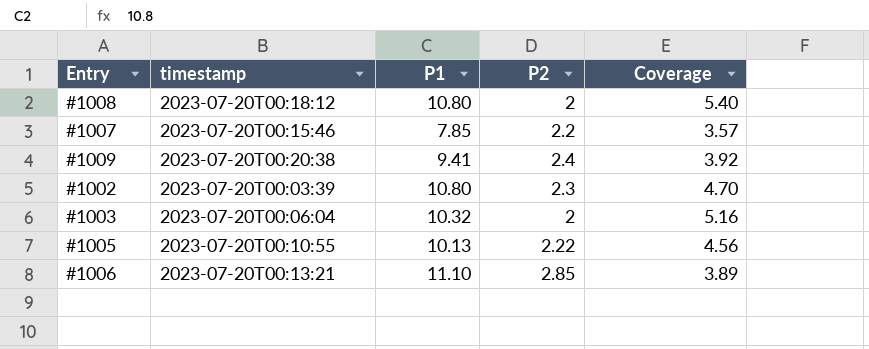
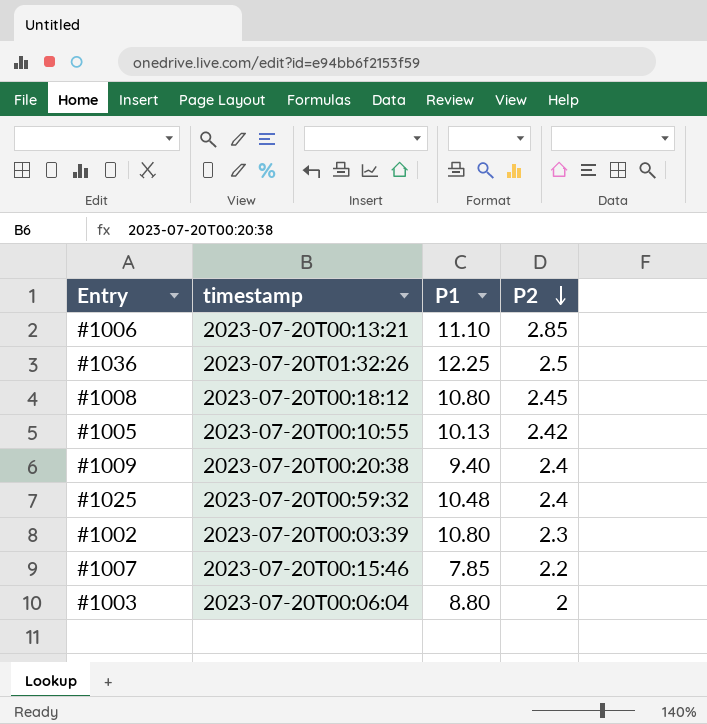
row order: none -> P2 descending
column Coverage | formula: [P1] / [P2] -> none
row #1036: none -> 2023-07-20T01:32:26 | 12.25 | 2.5
#1008 | P2: 2 -> 2.45
#1005 | P2: 2.22 -> 2.42
#1009 | P1: 9.41 -> 9.40
row #1025: none -> 2023-07-20T00:59:32 | 10.48 | 2.4
#1003 | P1: 10.32 -> 8.80

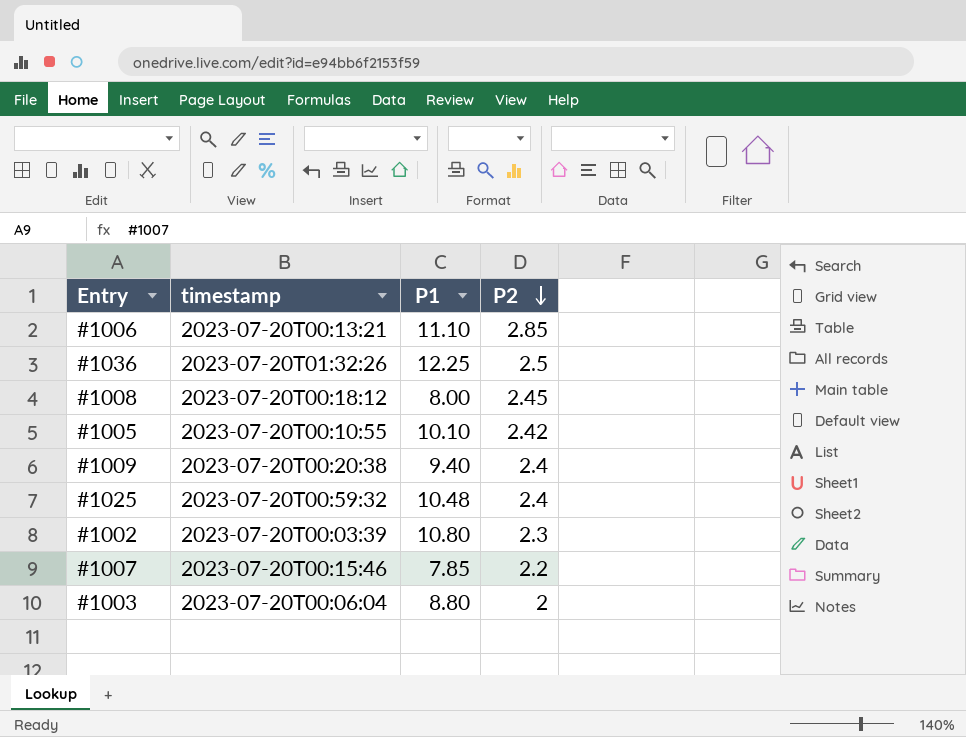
#1008 | P1: 10.80 -> 8.00
#1005 | P1: 10.13 -> 10.10

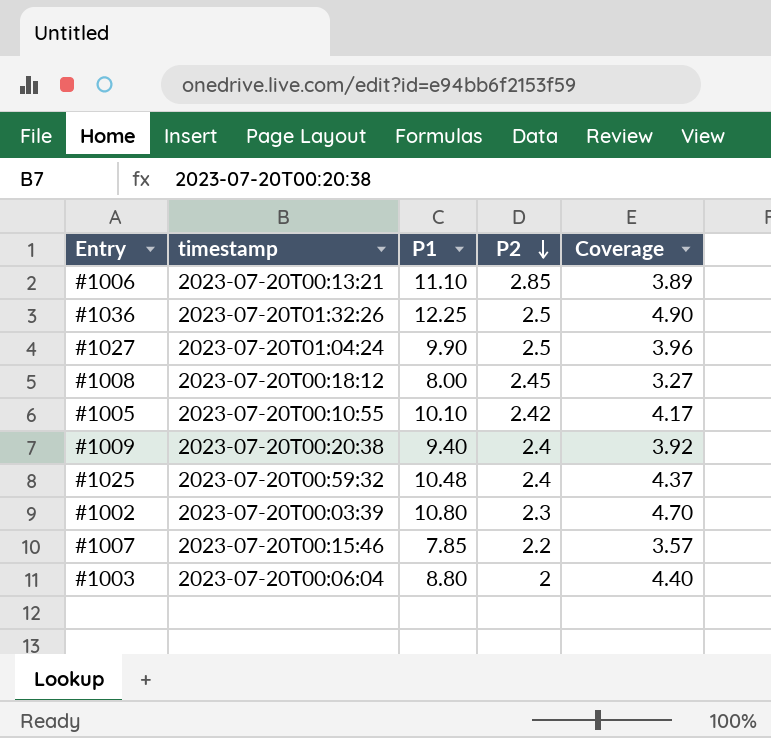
column Coverage | formula: none -> [P1] / [P2]
row #1027: none -> 2023-07-20T01:04:24 | 9.90 | 2.5 | 3.96

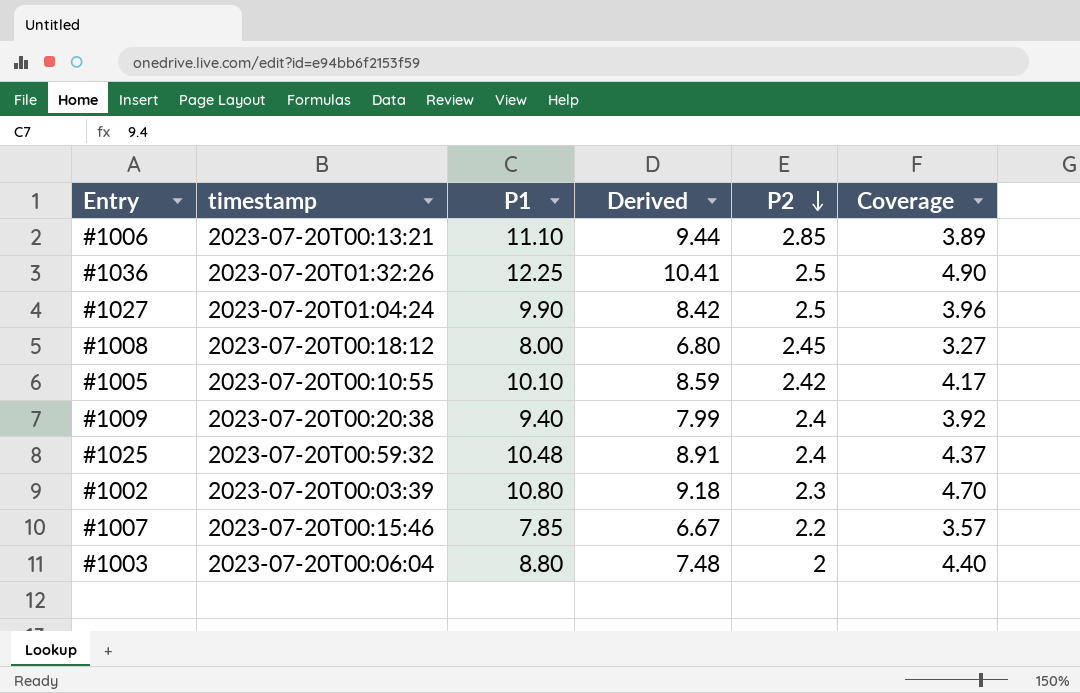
column Derived | formula: none -> [P1] * 0.85

